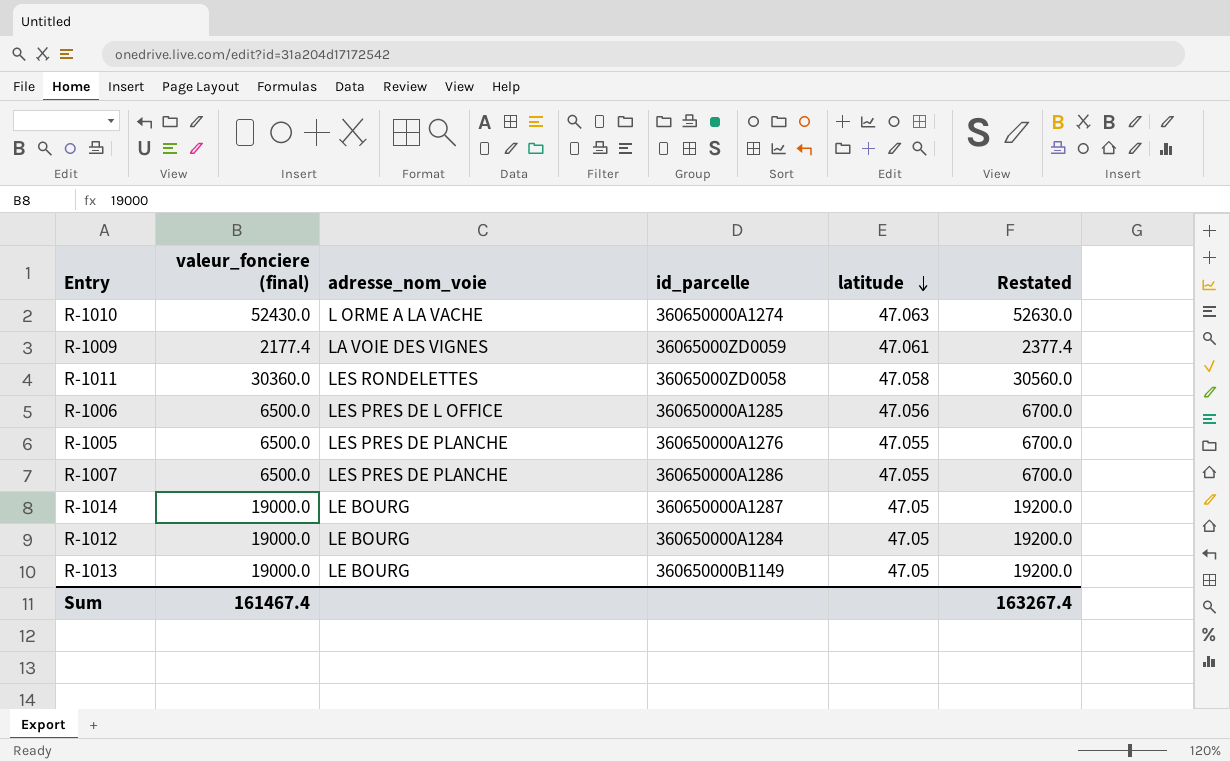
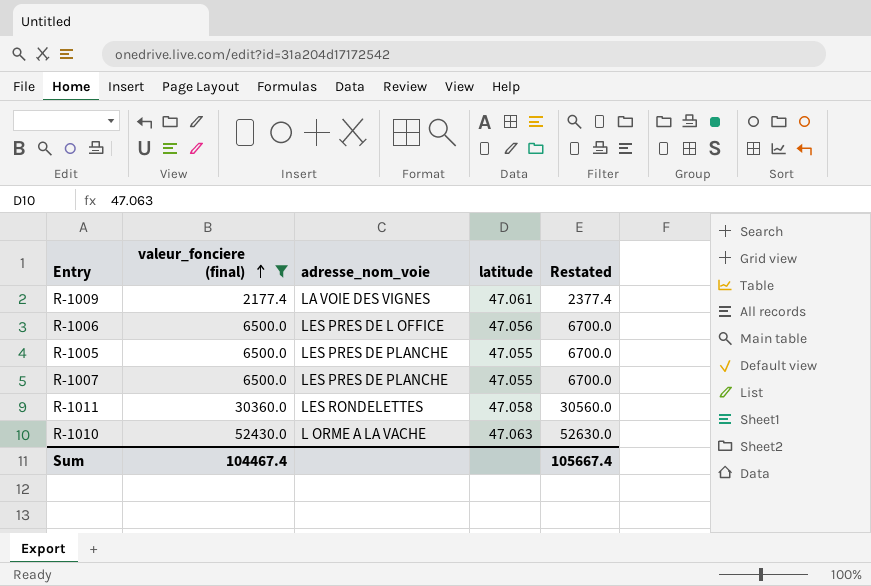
filter: none -> valeur_fonciere (final) != 19000.0
row order: latitude descending -> valeur_fonciere (final) ascending
column id_parcelle | position: 4 -> none
Sum | valeur_fonciere (final): 161467.4 -> 104467.4
Sum | Restated: 163267.4 -> 105667.4

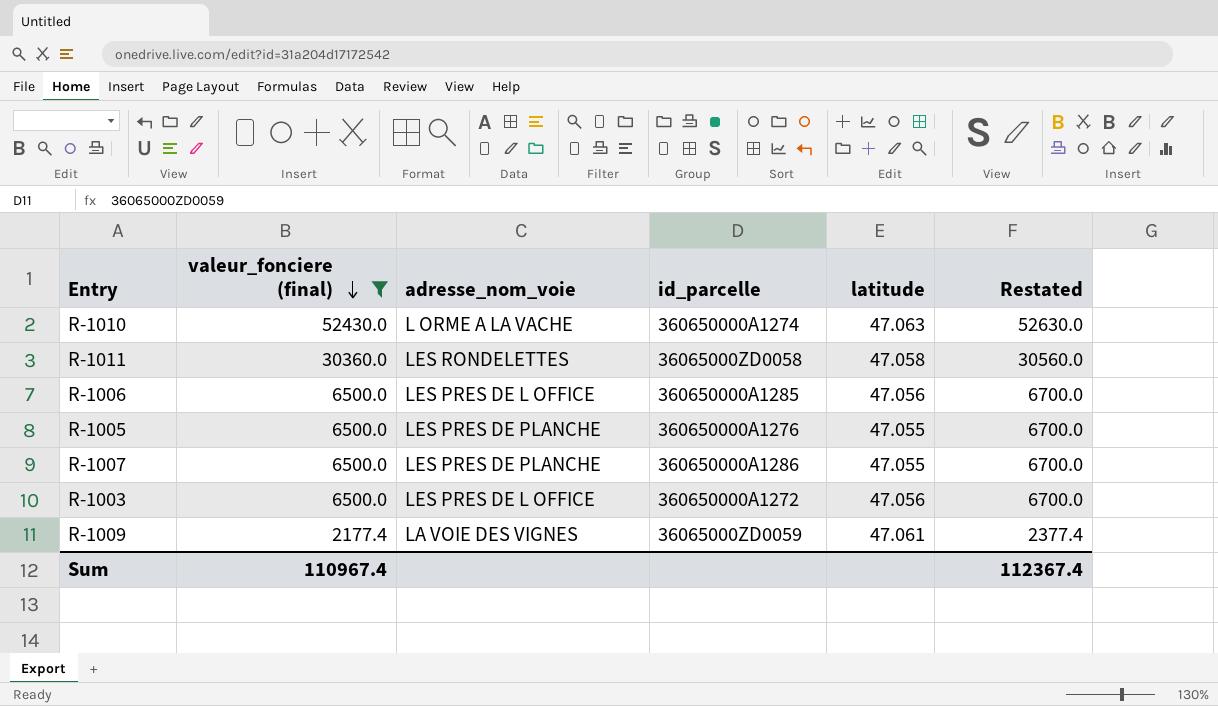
row order: valeur_fonciere (final) ascending -> valeur_fonciere (final) descending
column id_parcelle | position: none -> 4
row R-1003: none -> 6500.0 | LES PRES DE L OFFICE | 360650000A1272 | 47.056 | 6700.0
Sum | valeur_fonciere (final): 104467.4 -> 110967.4
Sum | Restated: 105667.4 -> 112367.4

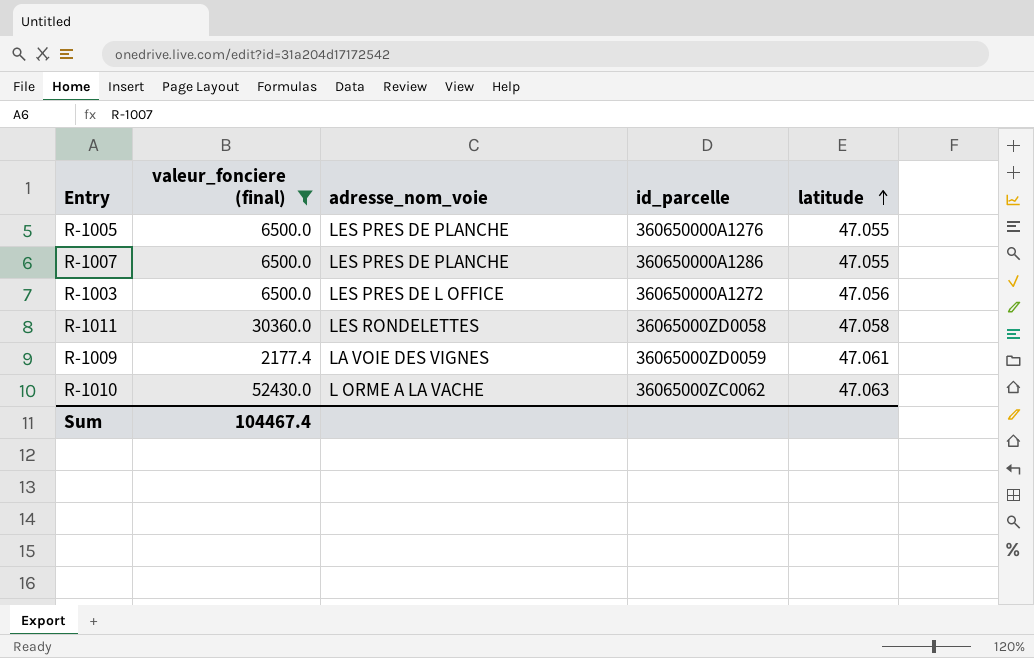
row order: valeur_fonciere (final) descending -> latitude ascending
column Restated | formula: [valeur_fonciere (final)] + 200 -> none
row R-1006: 6500.0 | LES PRES DE L OFFICE | 360650000A1285 | 47.056 | 6700.0 -> none
R-1010 | id_parcelle: 360650000A1274 -> 36065000ZC0062
Sum | valeur_fonciere (final): 110967.4 -> 104467.4

